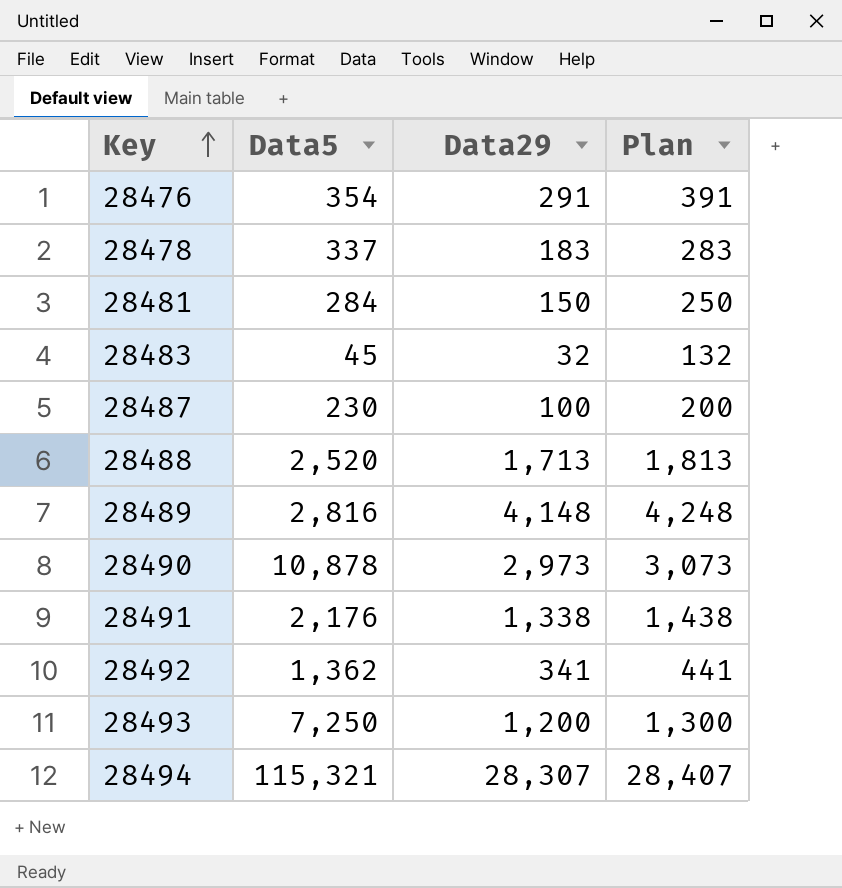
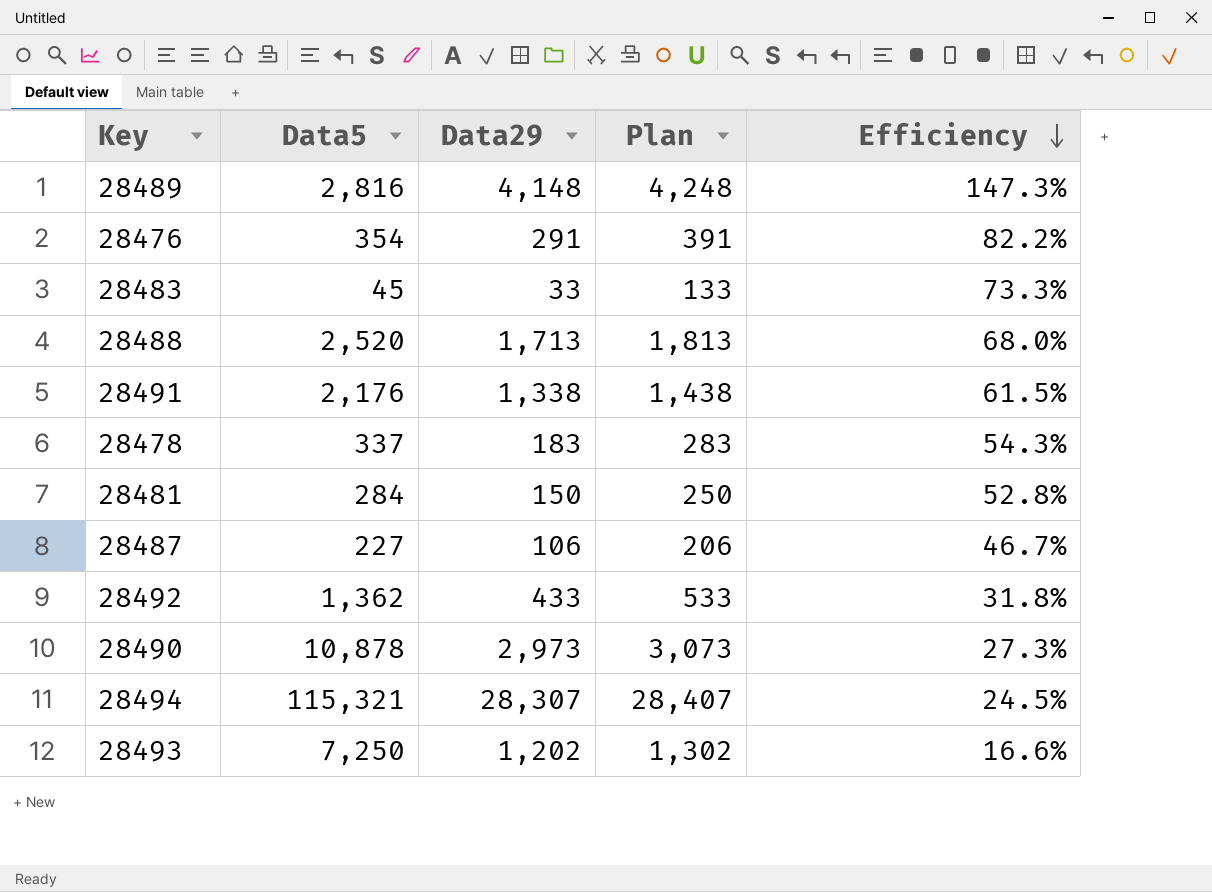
row order: Key ascending -> Efficiency descending
column Efficiency | formula: none -> [Data29] / [Data5]
28483 | Data29: 32 -> 33
28483 | Plan: 132 -> 133
28487 | Data5: 230 -> 227
28487 | Data29: 100 -> 106
28487 | Plan: 200 -> 206
28492 | Data29: 341 -> 433
28492 | Plan: 441 -> 533
28493 | Data29: 1,200 -> 1,202
28493 | Plan: 1,300 -> 1,302

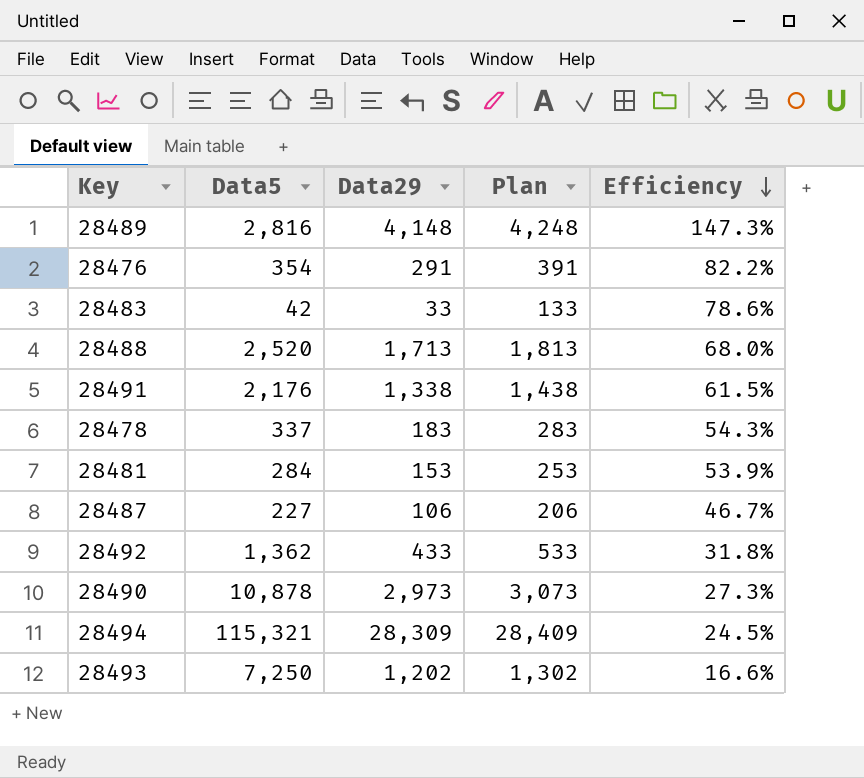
28483 | Data5: 45 -> 42
28483 | Efficiency: 73.3% -> 78.6%
28481 | Data29: 150 -> 153
28481 | Plan: 250 -> 253
28481 | Efficiency: 52.8% -> 53.9%
28494 | Data29: 28,307 -> 28,309
28494 | Plan: 28,407 -> 28,409

